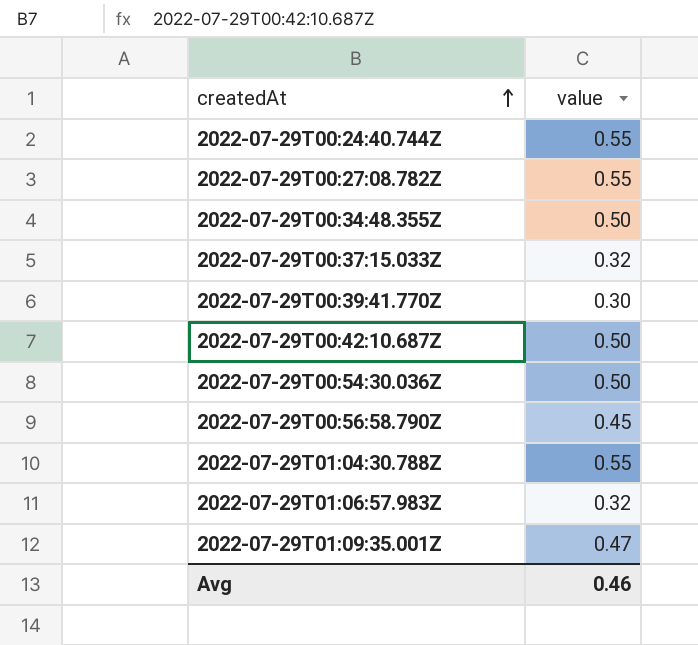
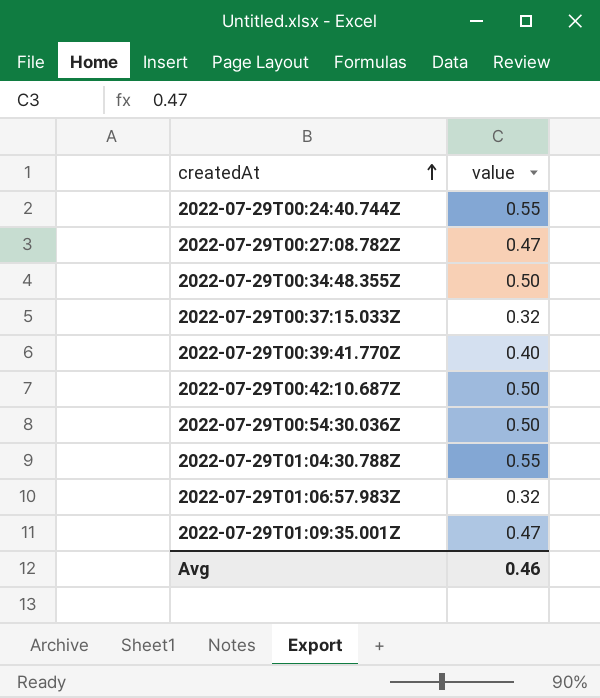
row 2022-07-29T00:56:58.790Z: 0.45 -> none
2022-07-29T00:27:08.782Z | value: 0.55 -> 0.47
2022-07-29T00:39:41.770Z | value: 0.30 -> 0.40

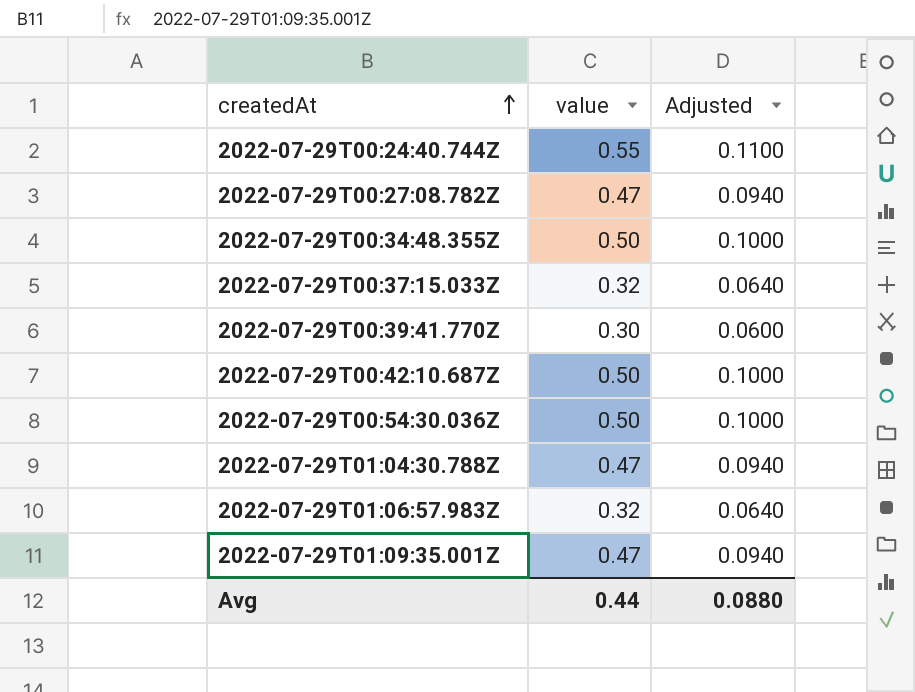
column Adjusted | formula: none -> [value] * 0.2
2022-07-29T00:39:41.770Z | value: 0.40 -> 0.30
2022-07-29T01:04:30.788Z | value: 0.55 -> 0.47
Avg | value: 0.46 -> 0.44

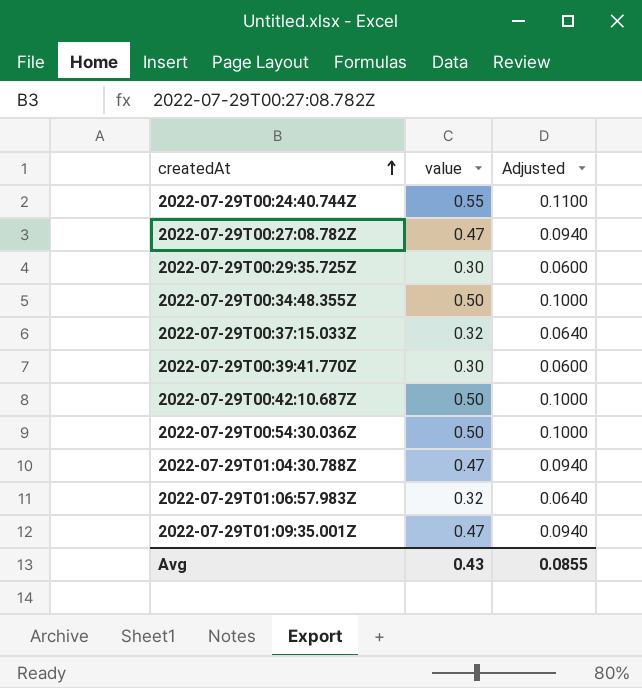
row 2022-07-29T00:29:35.725Z: none -> 0.30 | 0.0600
Avg | value: 0.44 -> 0.43
Avg | Adjusted: 0.0880 -> 0.0855

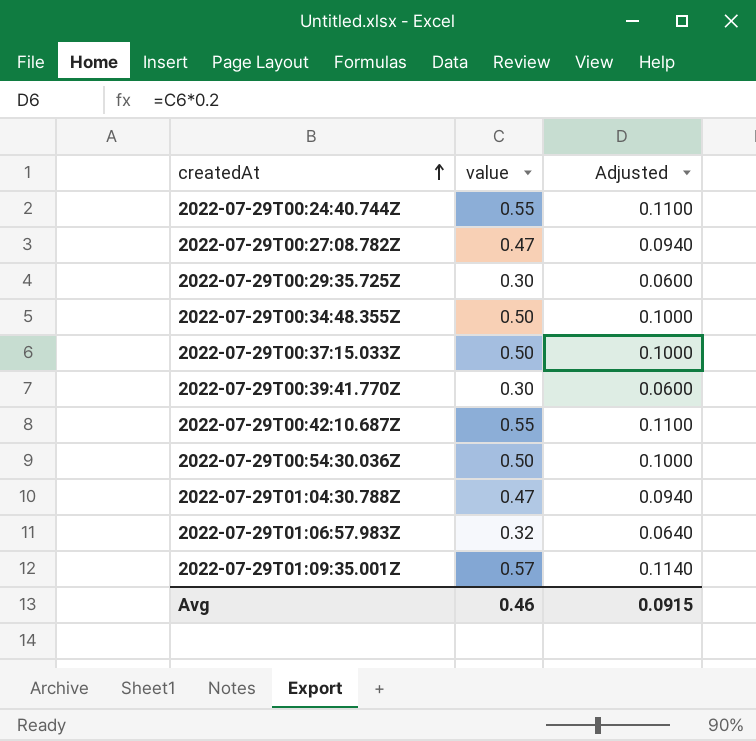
2022-07-29T00:37:15.033Z | value: 0.32 -> 0.50
2022-07-29T00:37:15.033Z | Adjusted: 0.0640 -> 0.1000
2022-07-29T00:42:10.687Z | value: 0.50 -> 0.55
2022-07-29T00:42:10.687Z | Adjusted: 0.1000 -> 0.1100
2022-07-29T01:09:35.001Z | value: 0.47 -> 0.57
2022-07-29T01:09:35.001Z | Adjusted: 0.0940 -> 0.1140
Avg | value: 0.43 -> 0.46
Avg | Adjusted: 0.0855 -> 0.0915

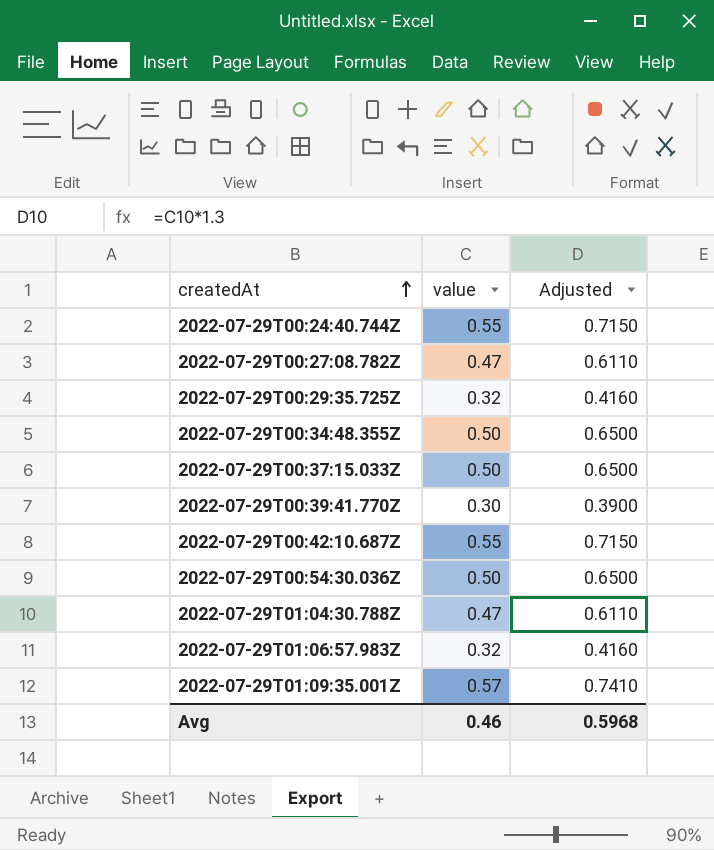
column Adjusted | formula: [value] * 0.2 -> [value] * 1.3
2022-07-29T00:29:35.725Z | value: 0.30 -> 0.32
Avg | Adjusted: 0.0915 -> 0.5968

